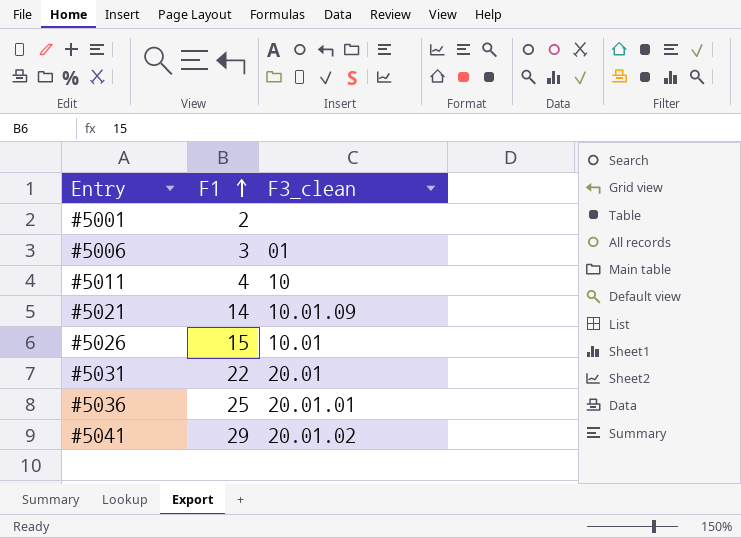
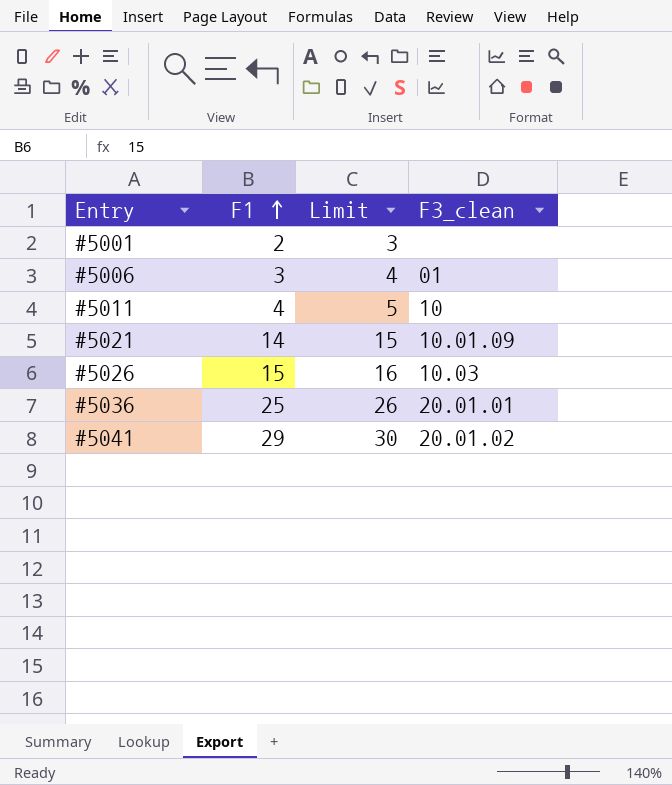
column Limit | formula: none -> [F1] + 1
row #5031: 22 | 20.01 -> none
#5026 | F3_clean: 10.01 -> 10.03

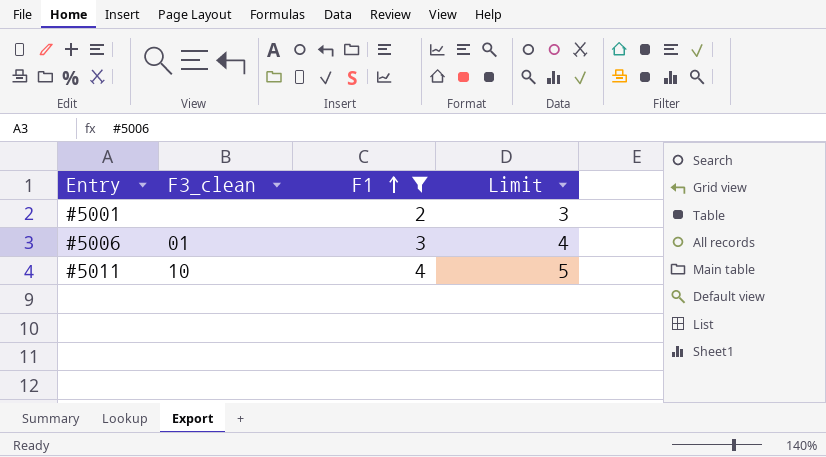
filter: none -> F1 <= 4
column F3_clean | position: 4 -> 2

